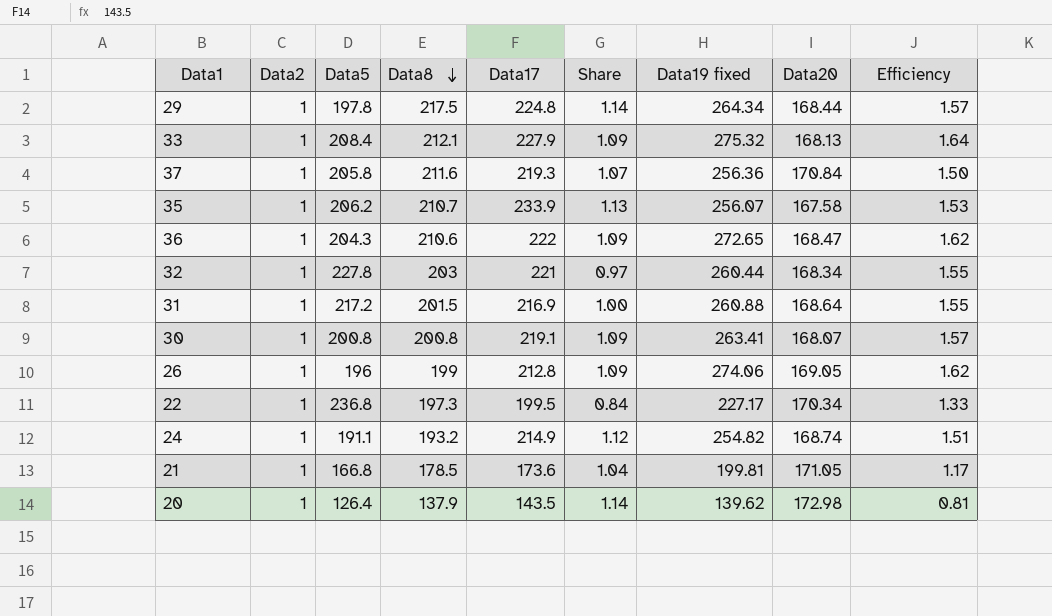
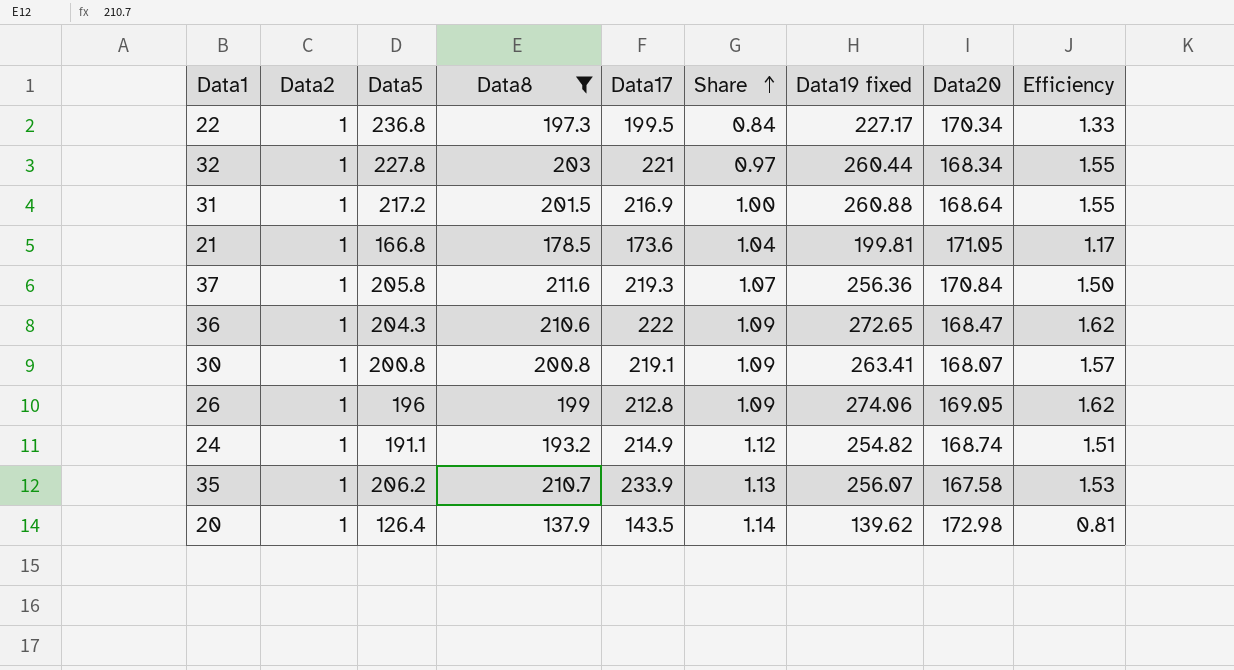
filter: none -> Data8 <= 211.6
row order: Data8 descending -> Share ascending

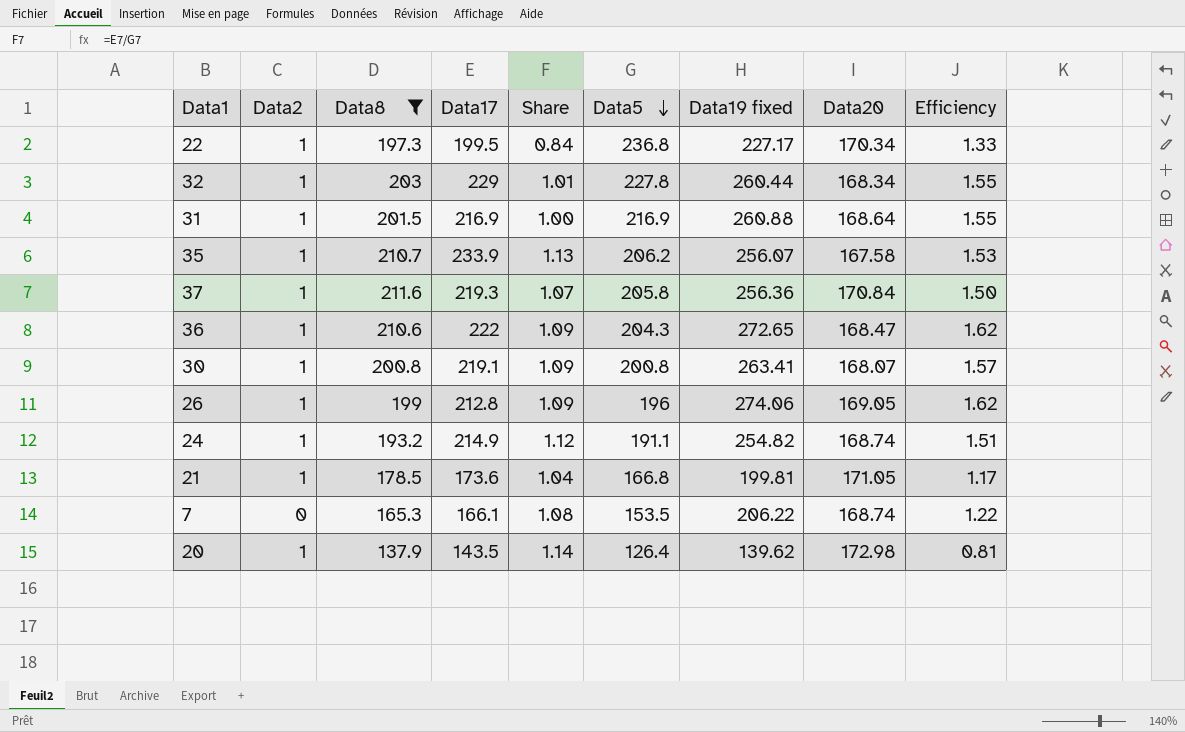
row order: Share ascending -> Data5 descending
column Data5 | position: 3 -> 6
32 | Data17: 221 -> 229
32 | Share: 0.97 -> 1.01
31 | Data5: 217.2 -> 216.9
row 7: none -> 0 | 165.3 | 166.1 | 1.08 | 153.5 | 206.22 | 168.74 | 1.22

